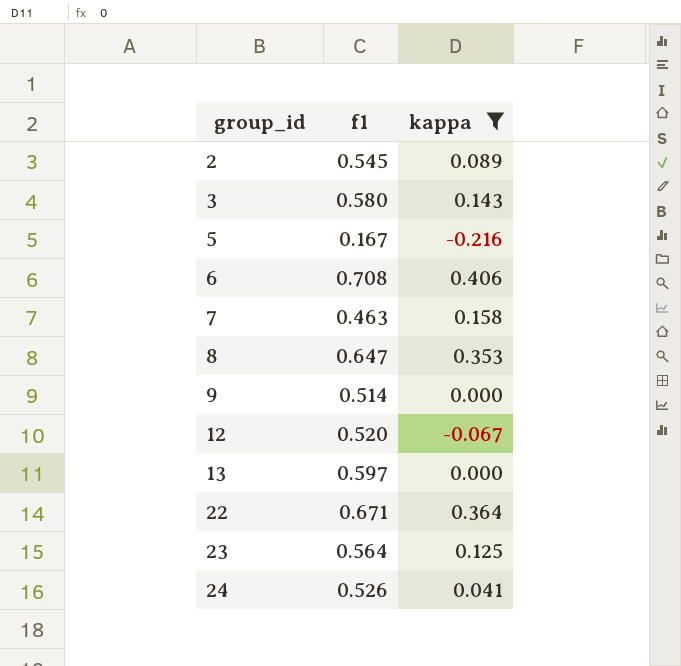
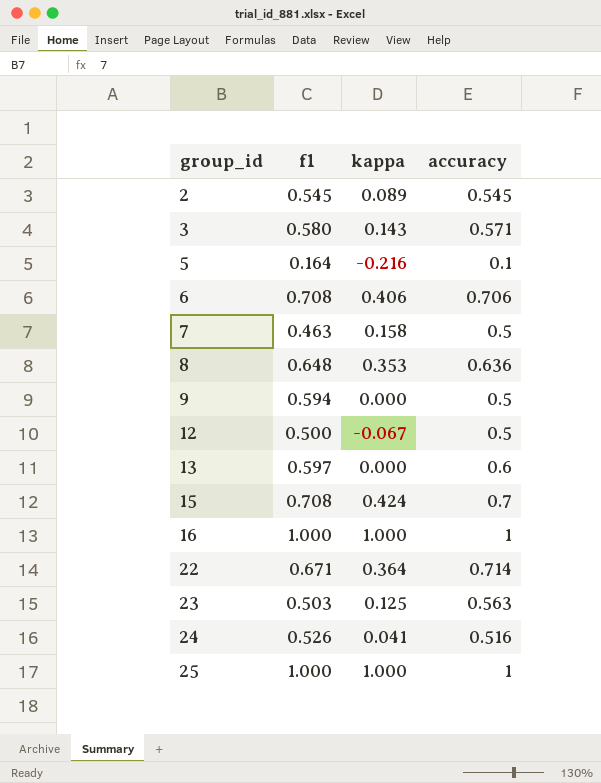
filter: kappa <= 0.406 -> none
column accuracy | position: none -> 4
5 | f1: 0.167 -> 0.164
8 | f1: 0.647 -> 0.648
9 | f1: 0.514 -> 0.594
12 | f1: 0.520 -> 0.500
23 | f1: 0.564 -> 0.503

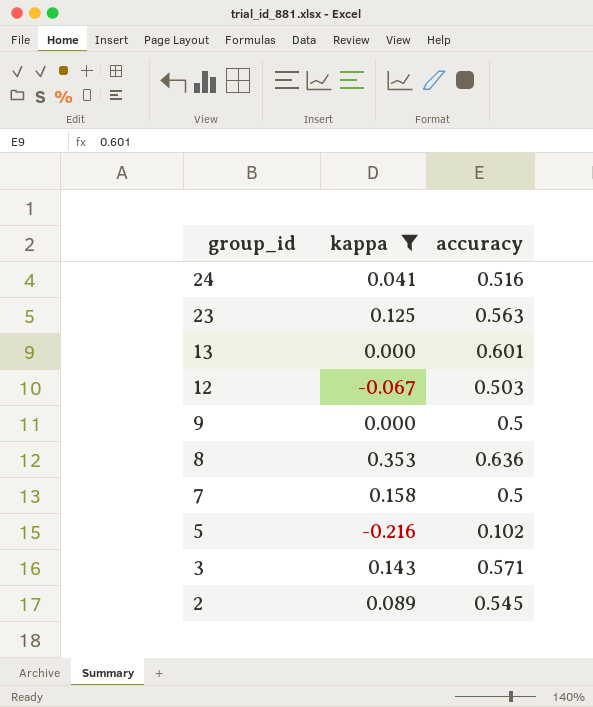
filter: none -> kappa <= 0.353
row order: group_id ascending -> group_id descending
column f1 | position: 2 -> none
13 | accuracy: 0.6 -> 0.601
12 | accuracy: 0.5 -> 0.503
5 | accuracy: 0.1 -> 0.102

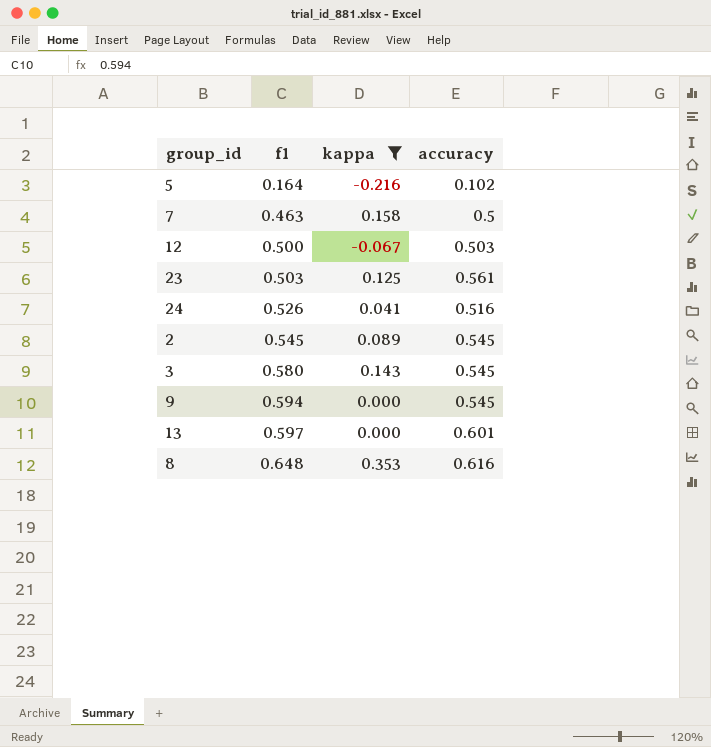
row order: group_id descending -> f1 ascending
column f1 | position: none -> 2
23 | accuracy: 0.563 -> 0.561
3 | accuracy: 0.571 -> 0.545
9 | accuracy: 0.5 -> 0.545
8 | accuracy: 0.636 -> 0.616

